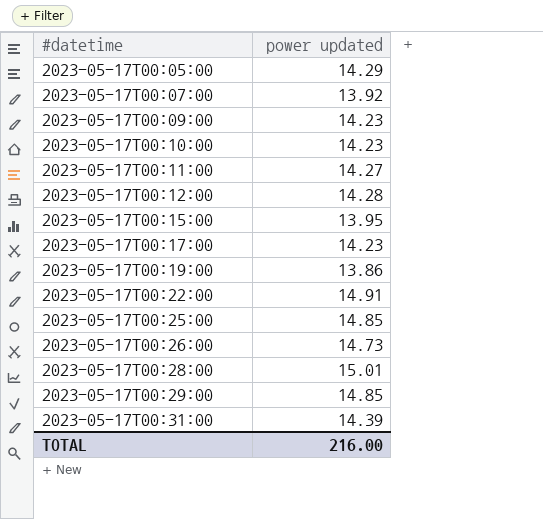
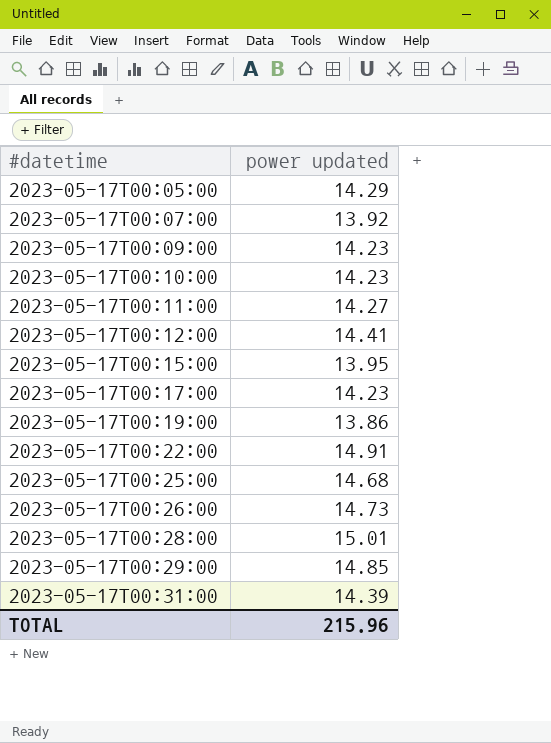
2023-05-17T00:12:00 | power updated: 14.28 -> 14.41
2023-05-17T00:25:00 | power updated: 14.85 -> 14.68
TOTAL | power updated: 216.00 -> 215.96

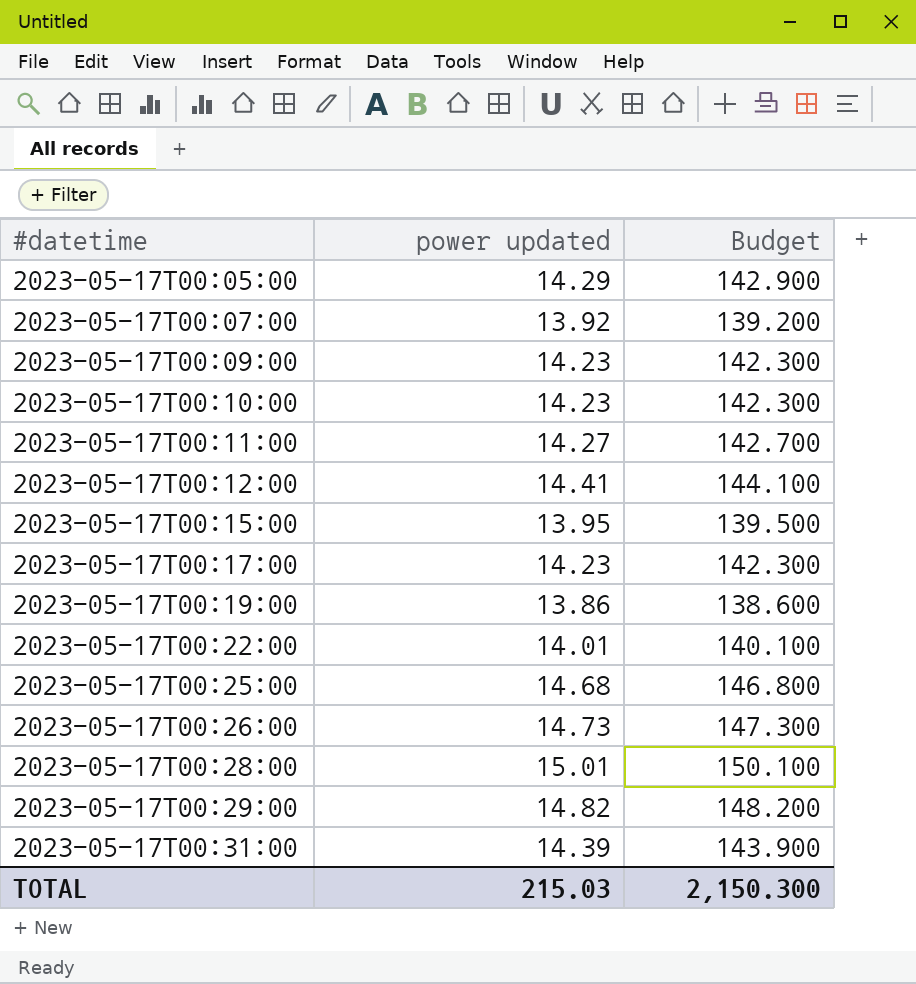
column Budget | formula: none -> [power updated] * 10
2023-05-17T00:22:00 | power updated: 14.91 -> 14.01
2023-05-17T00:29:00 | power updated: 14.85 -> 14.82
TOTAL | power updated: 215.96 -> 215.03

